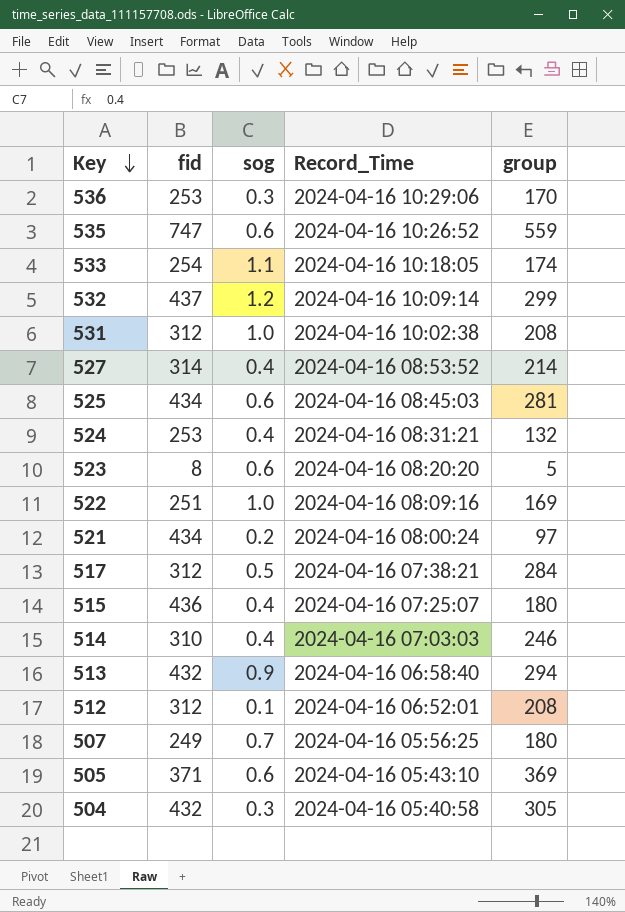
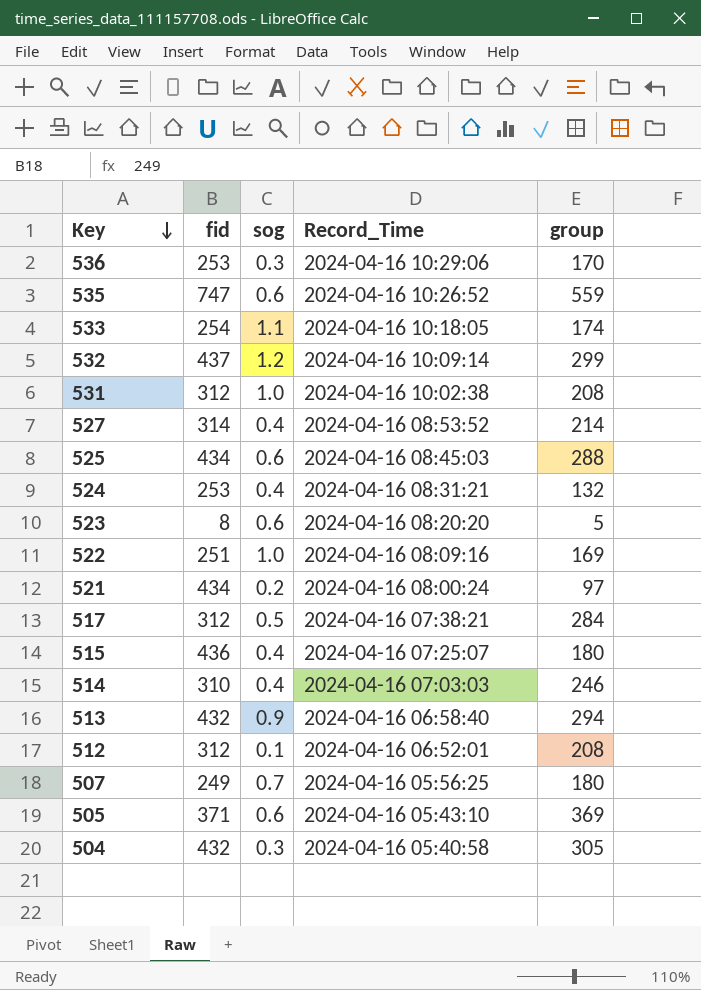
525 | group: 281 -> 288

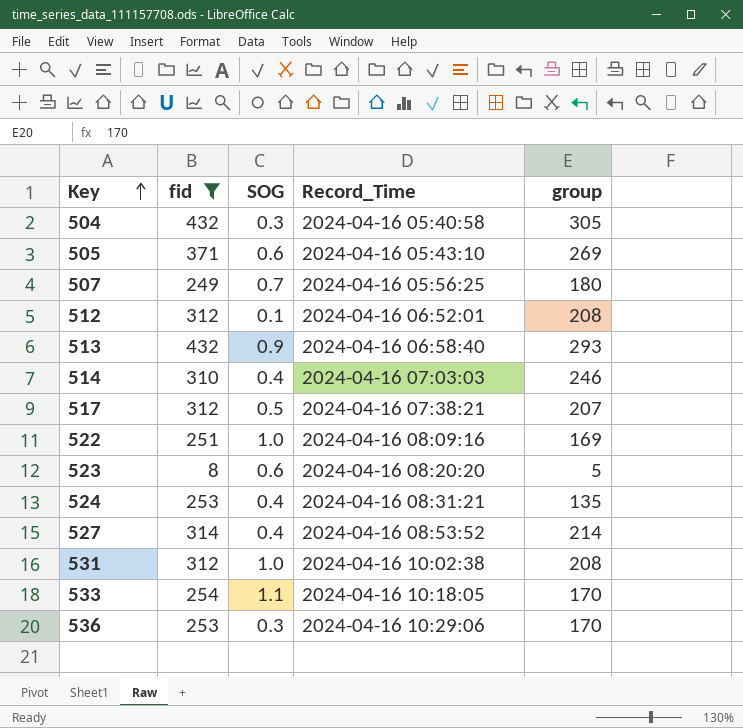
filter: none -> fid <= 432
row order: Key descending -> Key ascending
column name: sog -> SOG
505 | group: 369 -> 269
513 | group: 294 -> 293
517 | group: 284 -> 207
524 | group: 132 -> 135
533 | group: 174 -> 170

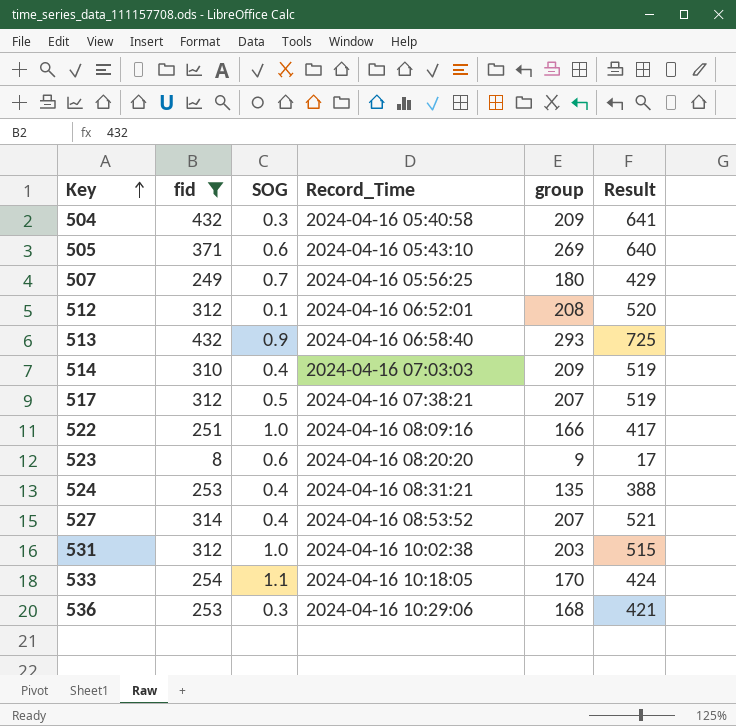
column Result | formula: none -> [fid] + [group]
504 | group: 305 -> 209
514 | group: 246 -> 209
522 | group: 169 -> 166
523 | group: 5 -> 9
527 | group: 214 -> 207
531 | group: 208 -> 203
536 | group: 170 -> 168

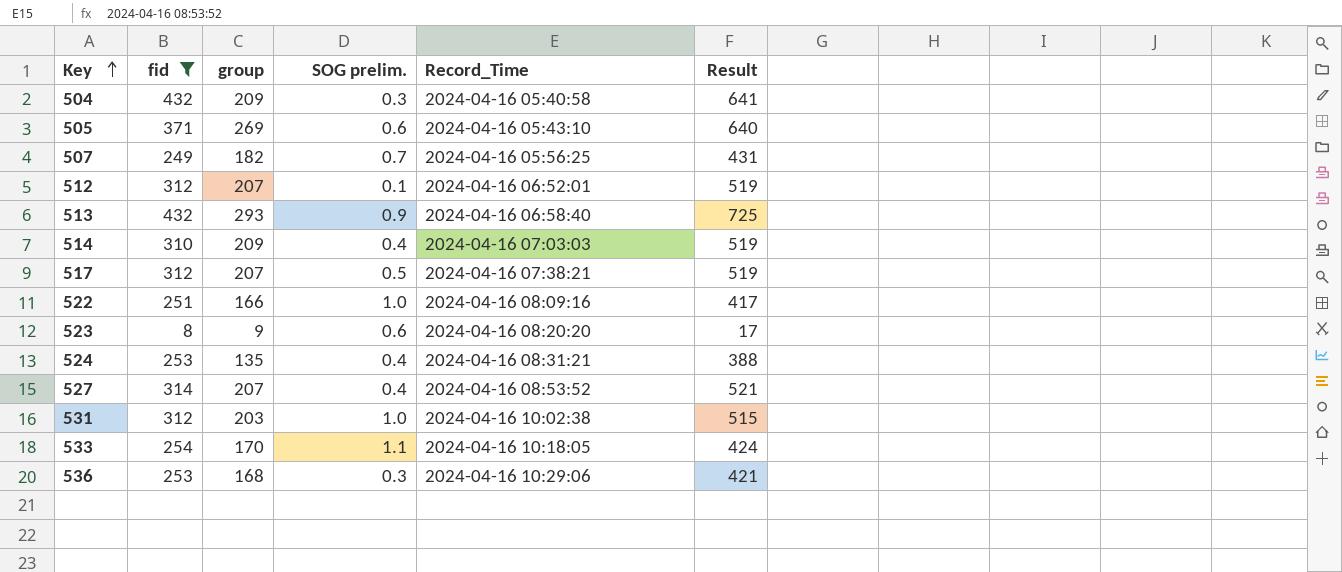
column group | position: 5 -> 3
column name: SOG -> SOG prelim.
507 | group: 180 -> 182
507 | Result: 429 -> 431
512 | group: 208 -> 207
512 | Result: 520 -> 519

